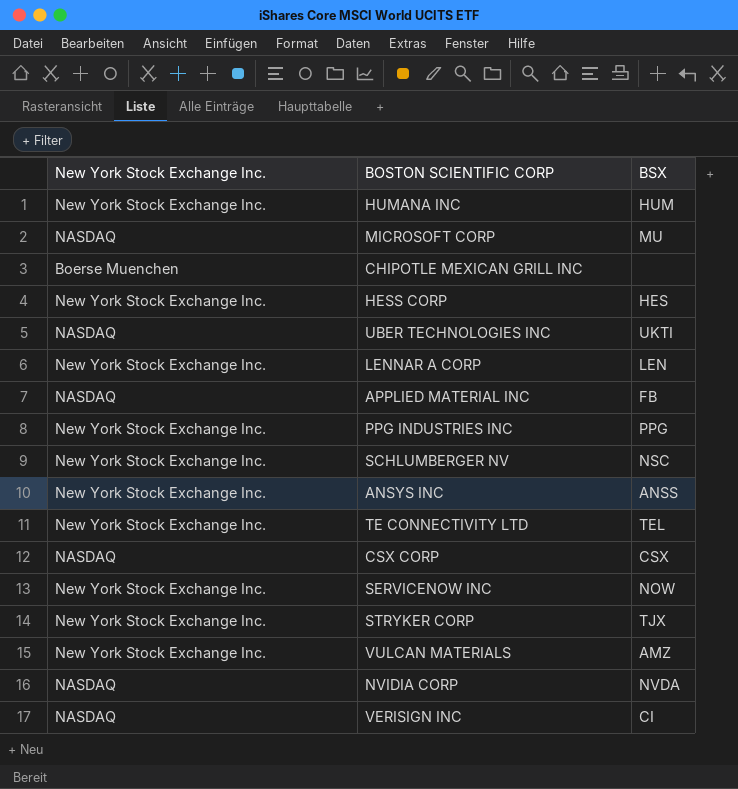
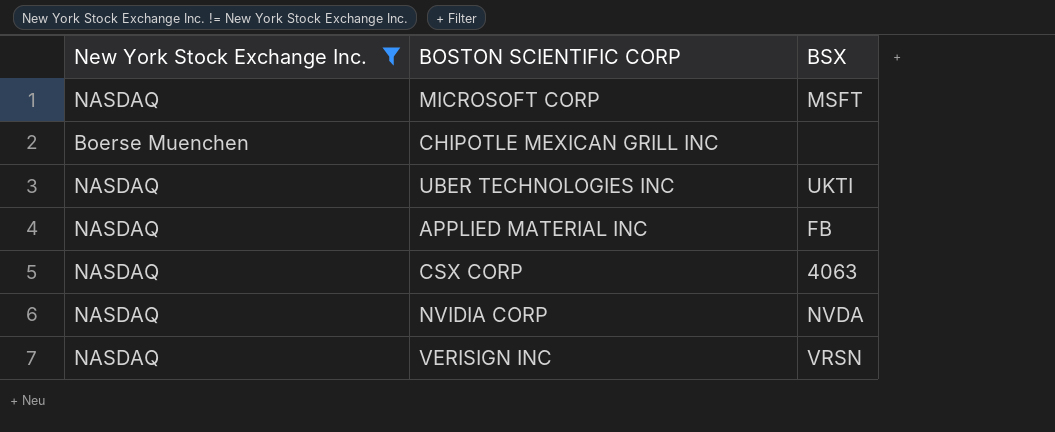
filter: none -> New York Stock Exchange Inc. != New York Stock Exchange Inc.
MICROSOFT CORP | BSX: MU -> MSFT
CSX CORP | BSX: CSX -> 4063
VERISIGN INC | BSX: CI -> VRSN

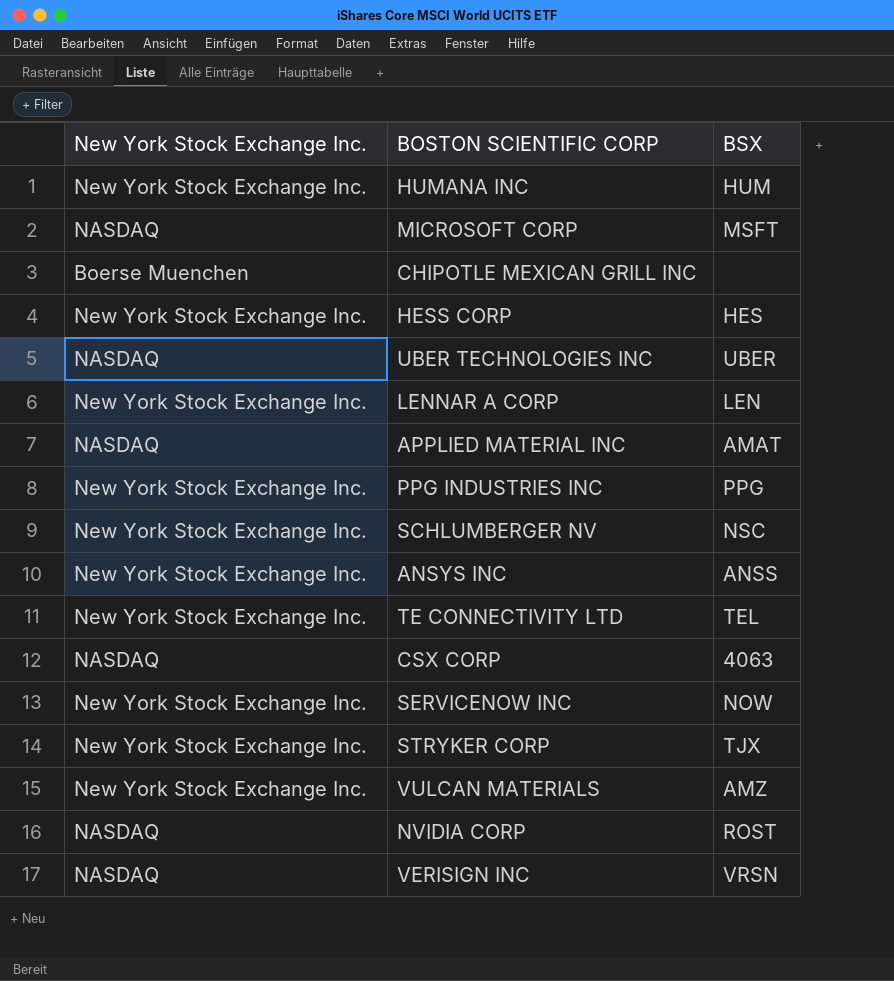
filter: New York Stock Exchange Inc. != New York Stock Exchange Inc. -> none
UBER TECHNOLOGIES INC | BSX: UKTI -> UBER
APPLIED MATERIAL INC | BSX: FB -> AMAT
NVIDIA CORP | BSX: NVDA -> ROST

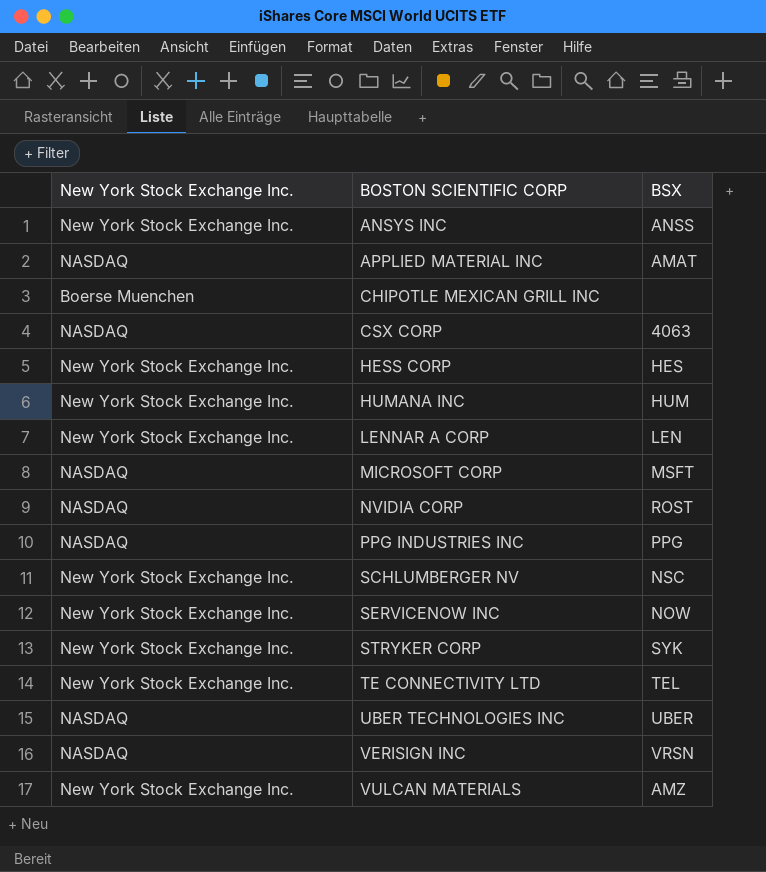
row order: none -> BOSTON SCIENTIFIC CORP ascending
PPG INDUSTRIES INC | New York Stock Exchange Inc.: New York Stock Exchange Inc. -> NASDAQ
STRYKER CORP | BSX: TJX -> SYK

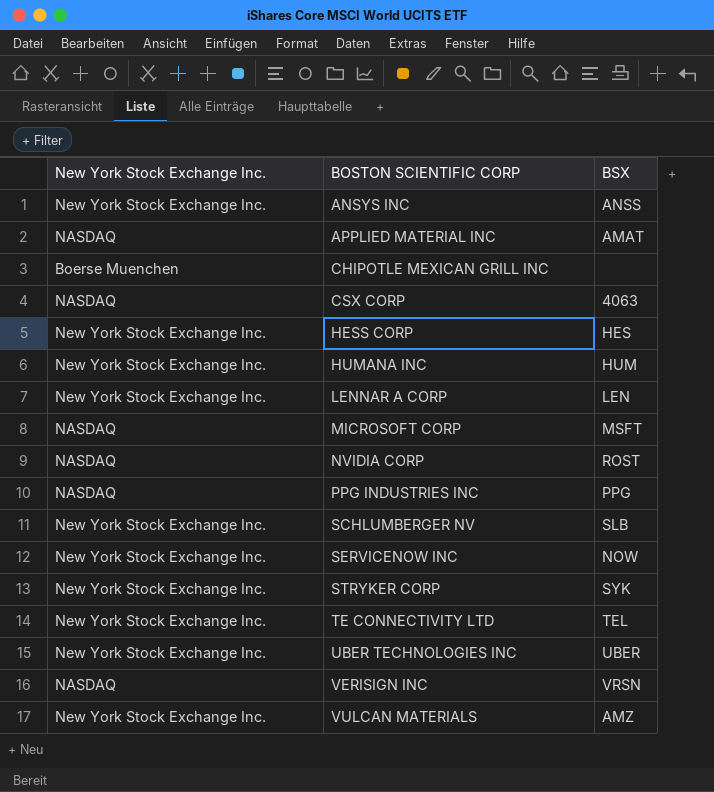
SCHLUMBERGER NV | BSX: NSC -> SLB
UBER TECHNOLOGIES INC | New York Stock Exchange Inc.: NASDAQ -> New York Stock Exchange Inc.

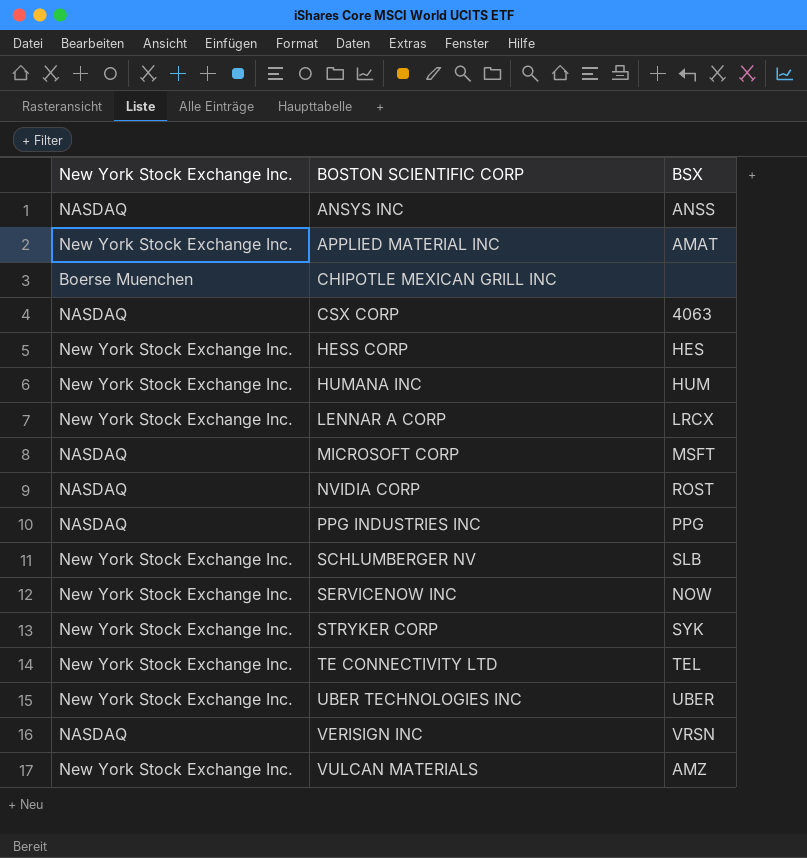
ANSYS INC | New York Stock Exchange Inc.: New York Stock Exchange Inc. -> NASDAQ
APPLIED MATERIAL INC | New York Stock Exchange Inc.: NASDAQ -> New York Stock Exchange Inc.
LENNAR A CORP | BSX: LEN -> LRCX

